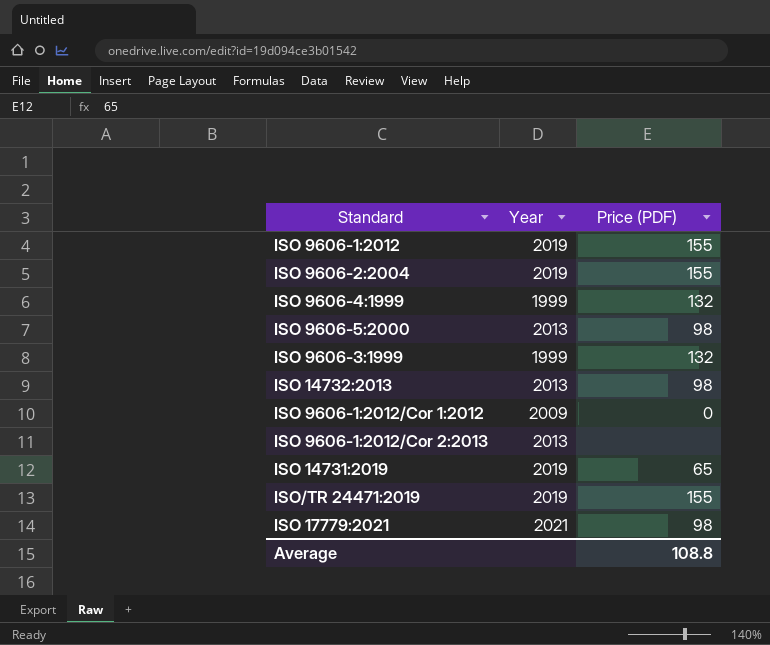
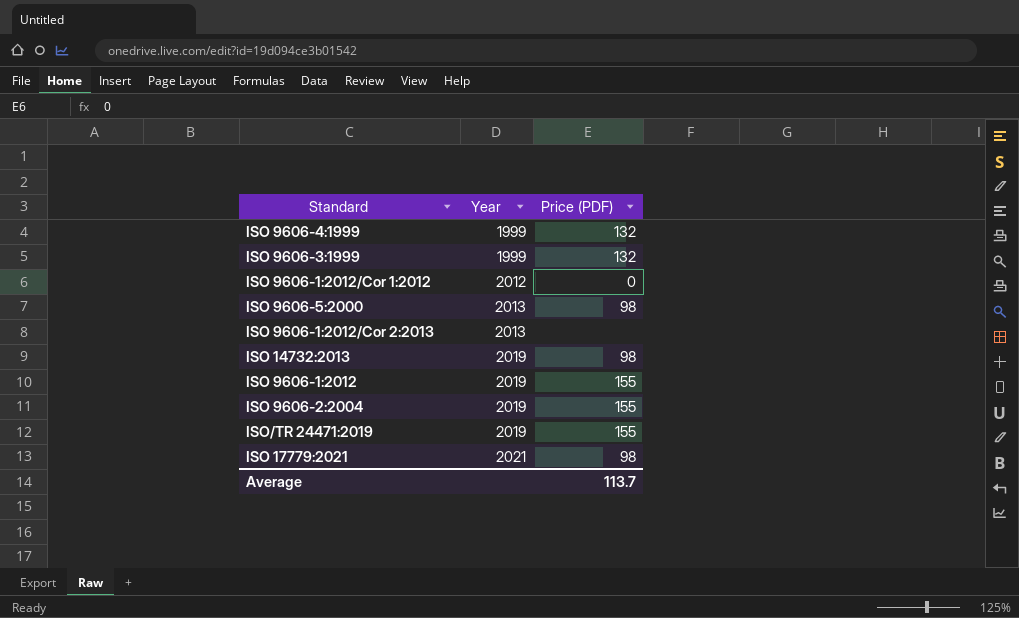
row order: none -> Year ascending
row ISO 14731:2019: 2019 | 65 -> none
ISO 9606-1:2012/Cor 1:2012 | Year: 2009 -> 2012
ISO 14732:2013 | Year: 2013 -> 2019
Average | Price (PDF): 108.8 -> 113.7

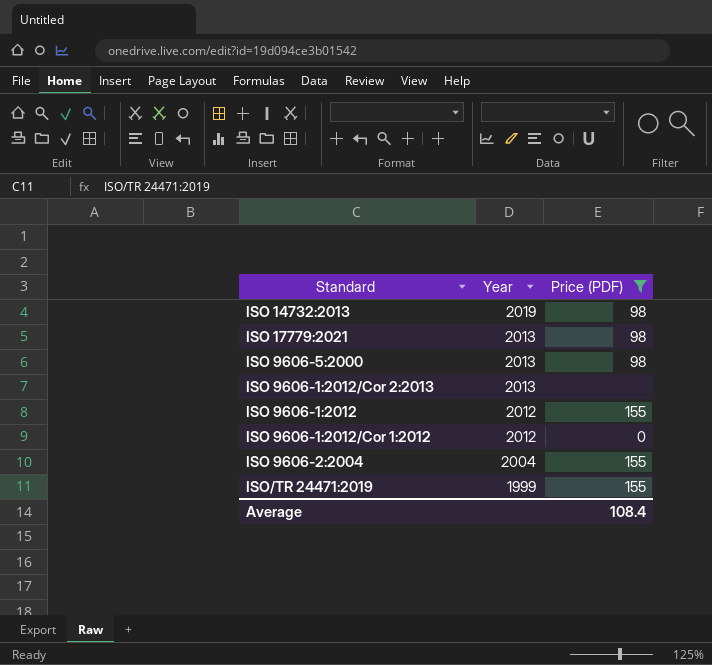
filter: none -> Price (PDF) != 132
row order: Year ascending -> Year descending
ISO 17779:2021 | Year: 2021 -> 2013
ISO 9606-1:2012 | Year: 2019 -> 2012
ISO 9606-2:2004 | Year: 2019 -> 2004
ISO/TR 24471:2019 | Year: 2019 -> 1999
Average | Price (PDF): 113.7 -> 108.4

